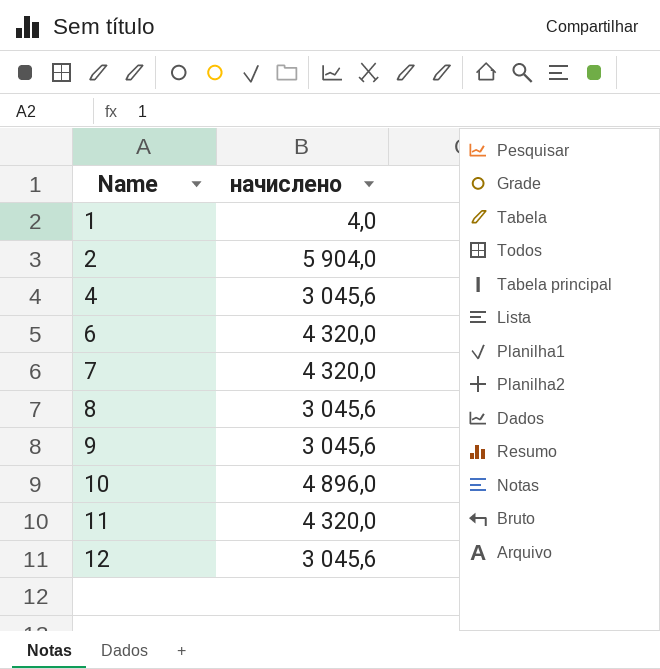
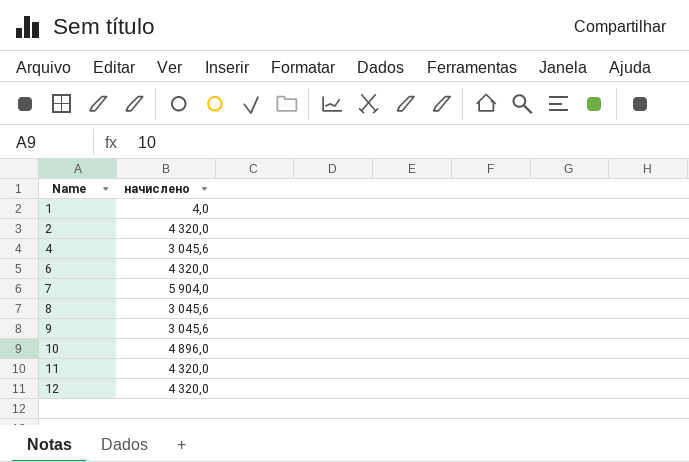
2 | начислено: 5 904,0 -> 4 320,0
7 | начислено: 4 320,0 -> 5 904,0
12 | начислено: 3 045,6 -> 4 320,0

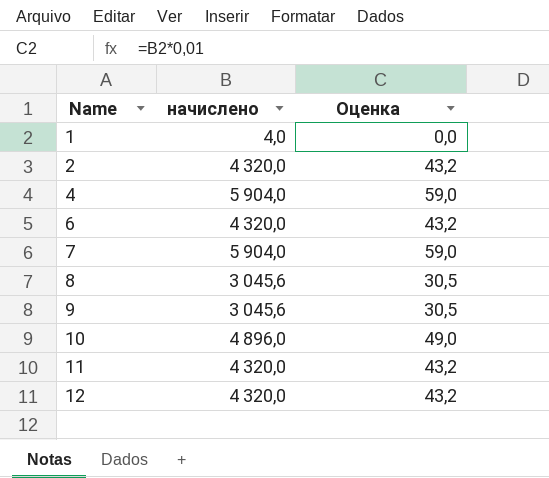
column Оценка | formula: none -> [начислено] * 0,01
4 | начислено: 3 045,6 -> 5 904,0

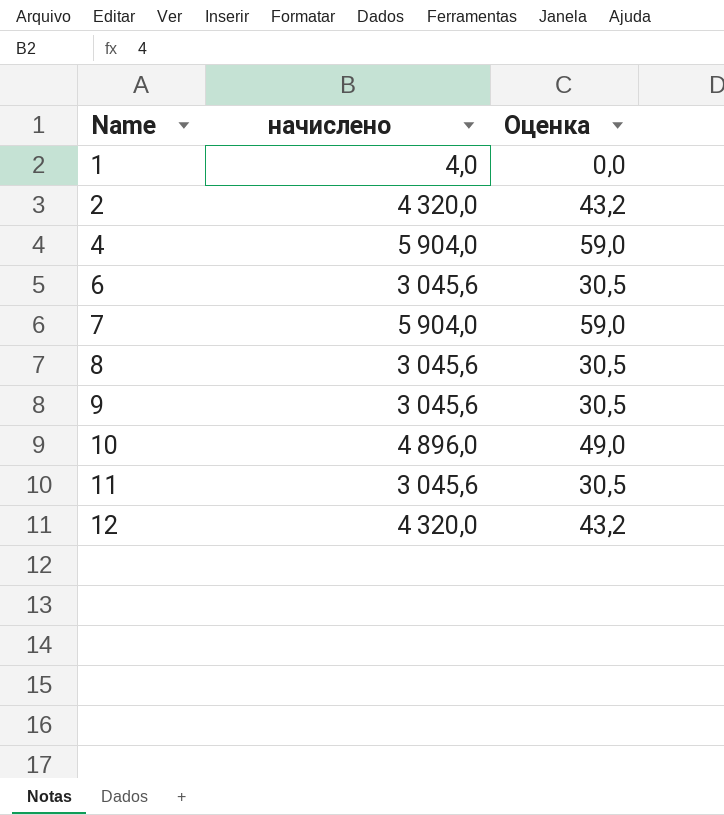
6 | начислено: 4 320,0 -> 3 045,6
6 | Оценка: 43,2 -> 30,5
11 | начислено: 4 320,0 -> 3 045,6
11 | Оценка: 43,2 -> 30,5

